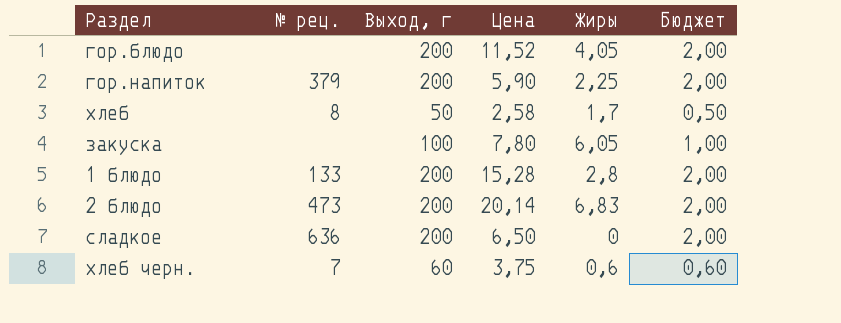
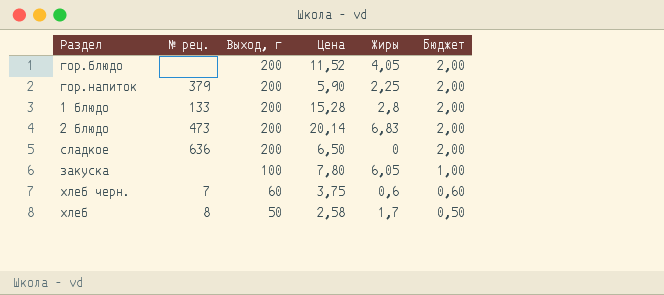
row order: none -> Выход, г descending

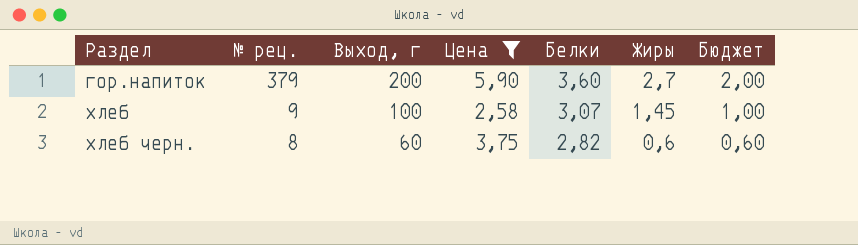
filter: none -> Цена <= 5,90
row order: Выход, г descending -> Раздел ascending
column Белки | position: none -> 5
гор.напиток | Жиры: 2,25 -> 2,7
хлеб | № рец.: 8 -> 9
хлеб | Выход, г: 50 -> 100
хлеб | Жиры: 1,7 -> 1,45
хлеб | Бюджет: 0,50 -> 1,00
хлеб черн. | № рец.: 7 -> 8

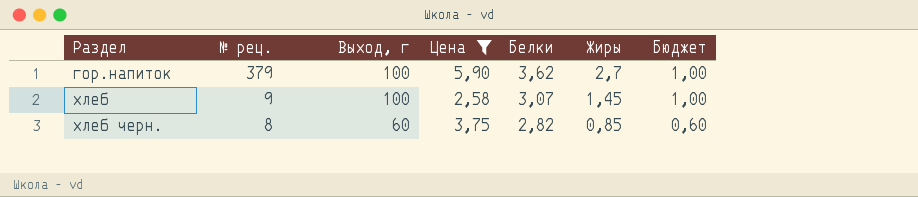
гор.напиток | Выход, г: 200 -> 100
гор.напиток | Белки: 3,60 -> 3,62
гор.напиток | Бюджет: 2,00 -> 1,00
хлеб черн. | Жиры: 0,6 -> 0,85

